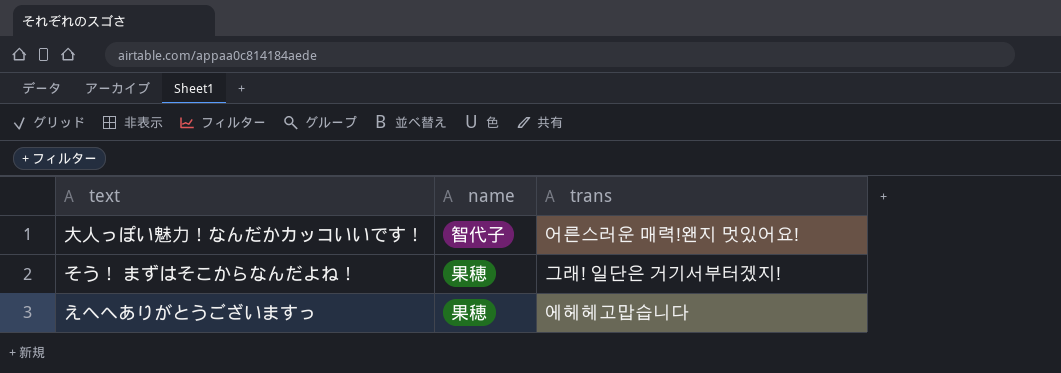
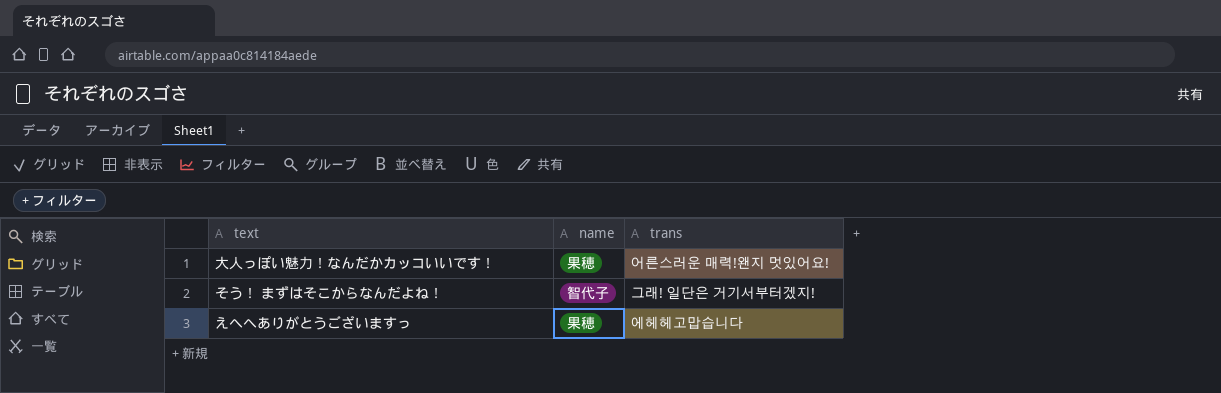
大人っぽい魅力！なんだかカッコいいです！ | name: 智代子 -> 果穂
そう！ まずはそこからなんだよね！ | name: 果穂 -> 智代子

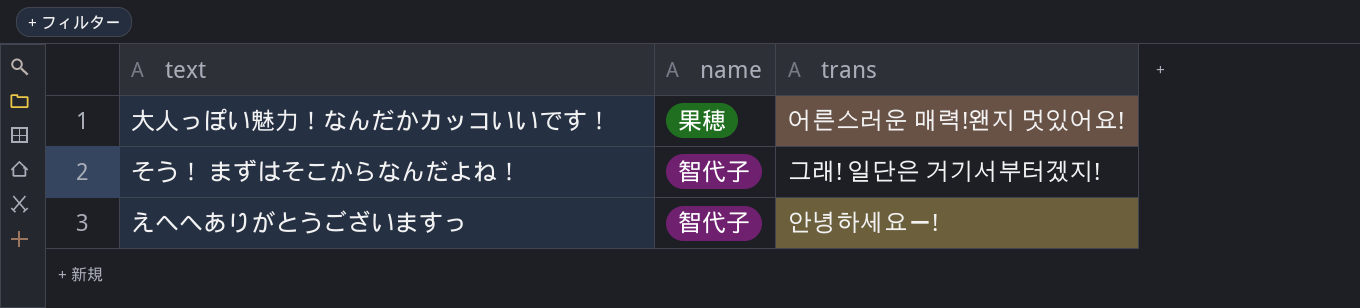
えへへありがとうございますっ | name: 果穂 -> 智代子
えへへありがとうございますっ | trans: 에헤헤고맙습니다 -> 안녕하세요ー!

